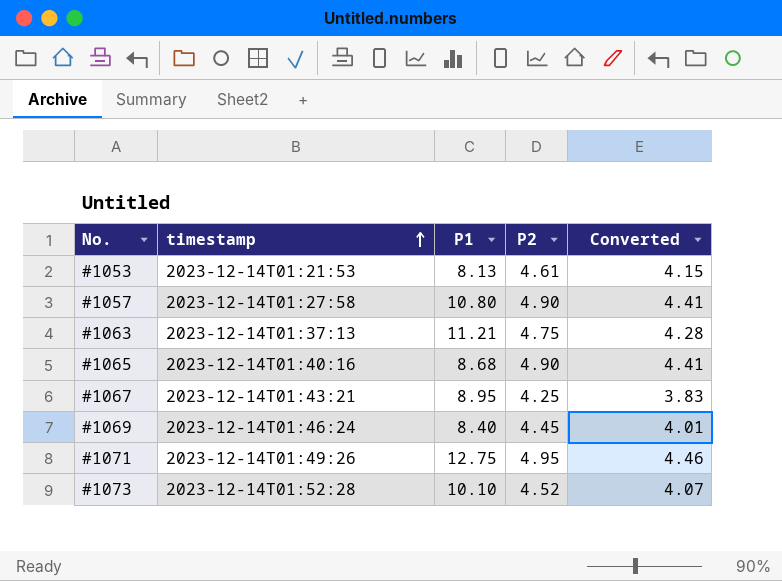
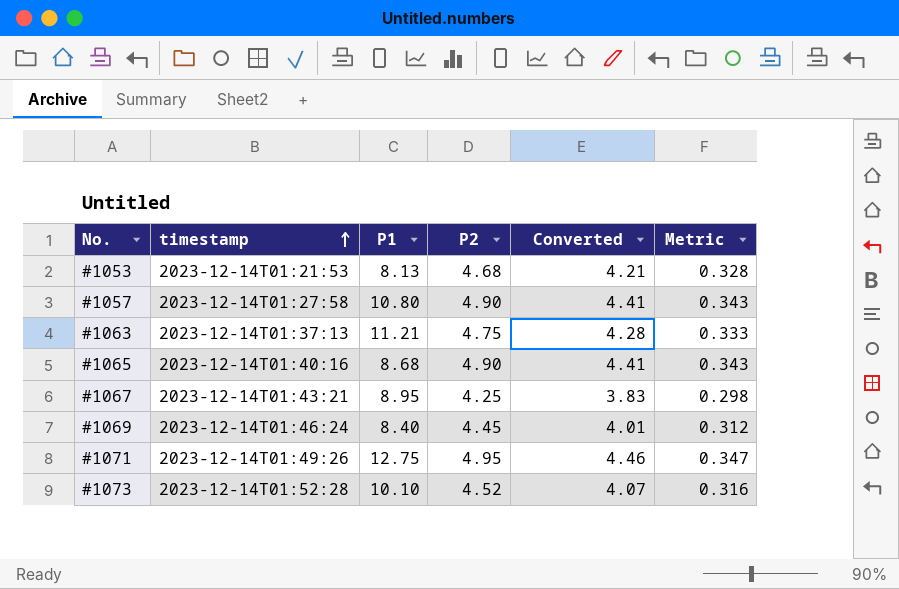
column Metric | formula: none -> [P2] * 0.07
#1053 | P2: 4.61 -> 4.68
#1053 | Converted: 4.15 -> 4.21

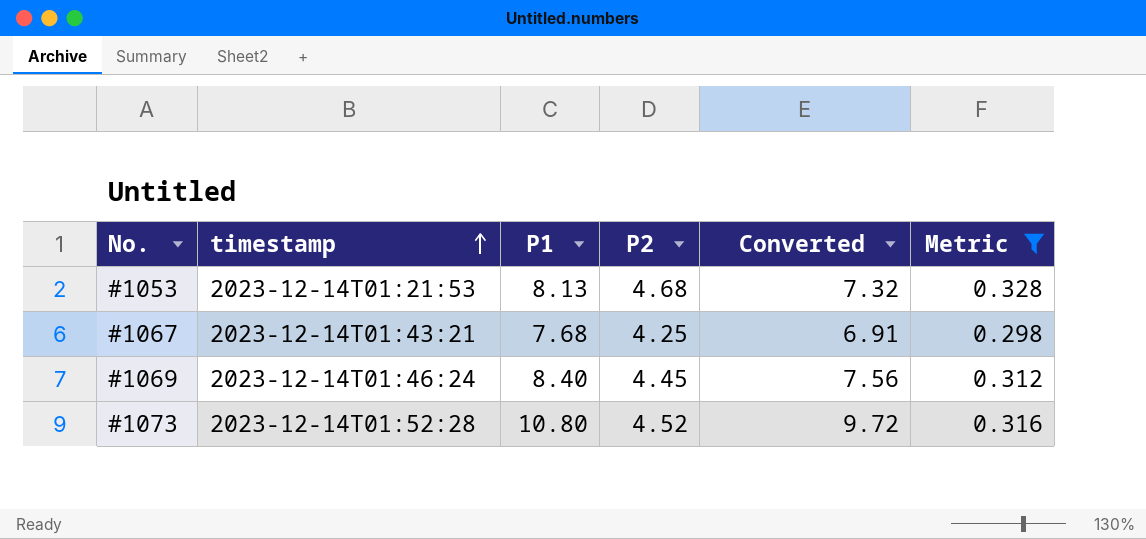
filter: none -> Metric <= 0.328
column Converted | formula: [P2] * 0.9 -> [P1] * 0.9
#1067 | P1: 8.95 -> 7.68
#1073 | P1: 10.10 -> 10.80

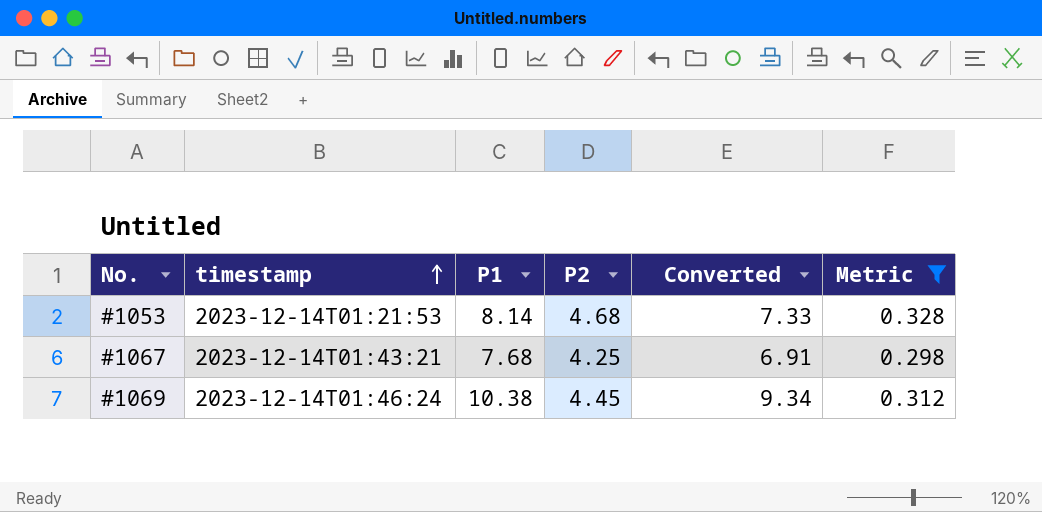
row #1073: 2023-12-14T01:52:28 | 10.80 | 4.52 | 9.72 | 0.316 -> none
#1053 | P1: 8.13 -> 8.14
#1053 | Converted: 7.32 -> 7.33
#1069 | P1: 8.40 -> 10.38
#1069 | Converted: 7.56 -> 9.34

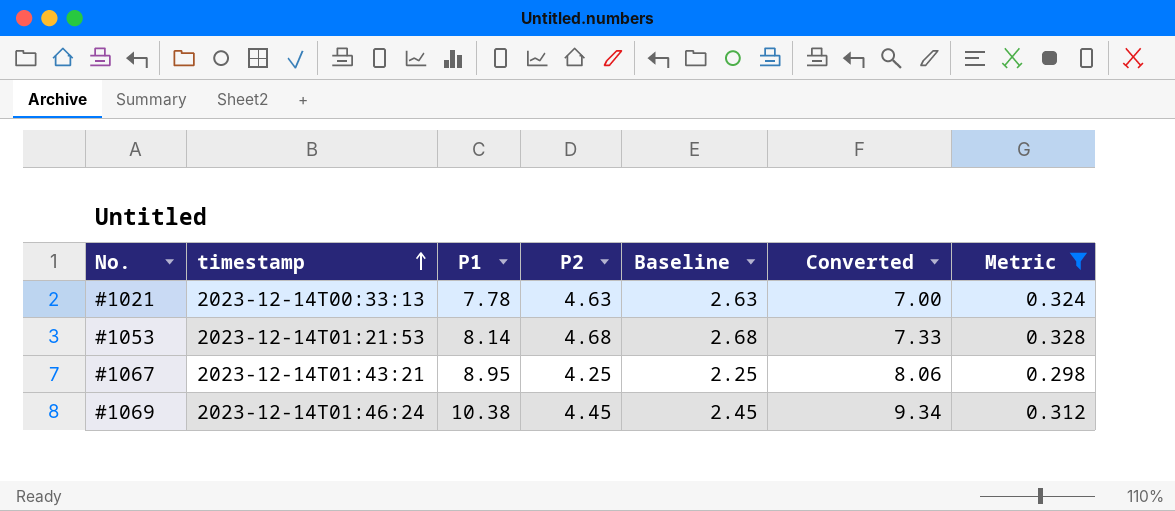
column Baseline | formula: none -> [P2] - 2
row #1021: none -> 2023-12-14T00:33:13 | 7.78 | 4.63 | 2.63 | 7.00 | 0.324
#1067 | P1: 7.68 -> 8.95
#1067 | Converted: 6.91 -> 8.06

